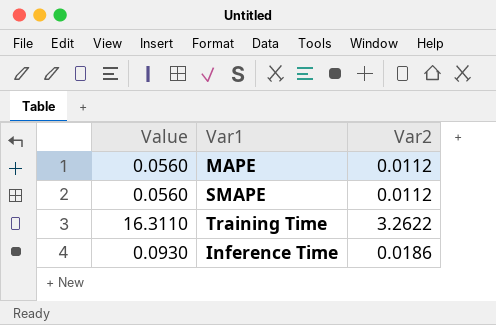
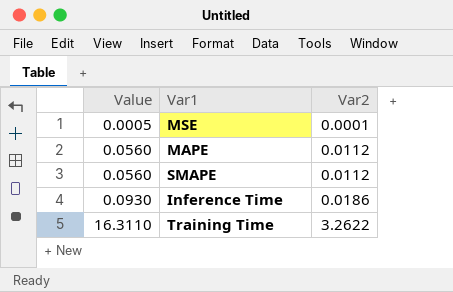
row order: none -> Value ascending
row MSE: none -> 0.0005 | 0.0001

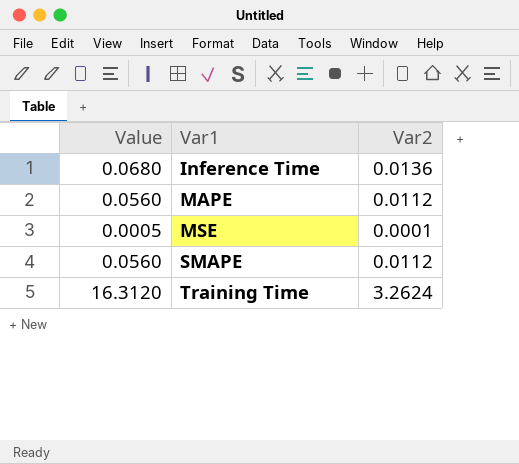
row order: Value ascending -> Var1 ascending
Inference Time | Value: 0.0930 -> 0.0680
Inference Time | Var2: 0.0186 -> 0.0136
Training Time | Value: 16.3110 -> 16.3120
Training Time | Var2: 3.2622 -> 3.2624

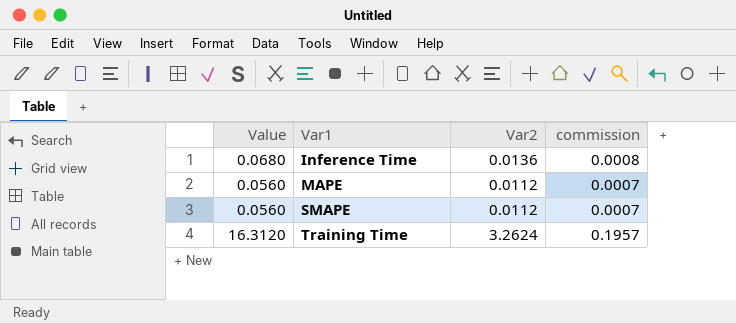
column commission | formula: none -> [Var2] * 0.06
row MSE: 0.0005 | 0.0001 -> none

